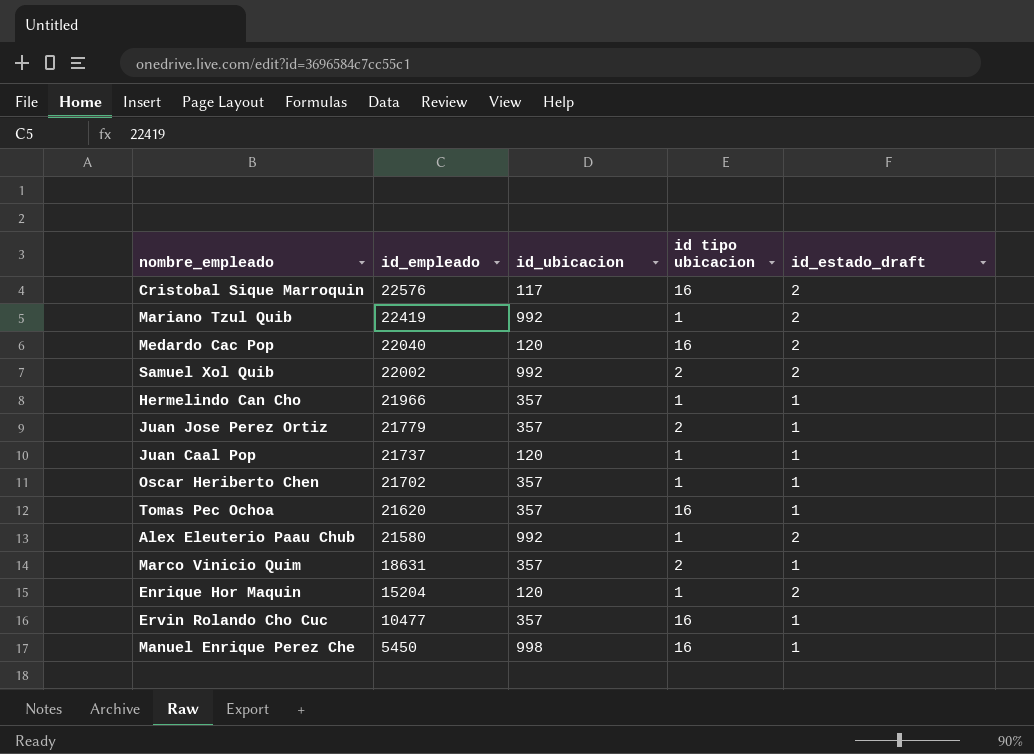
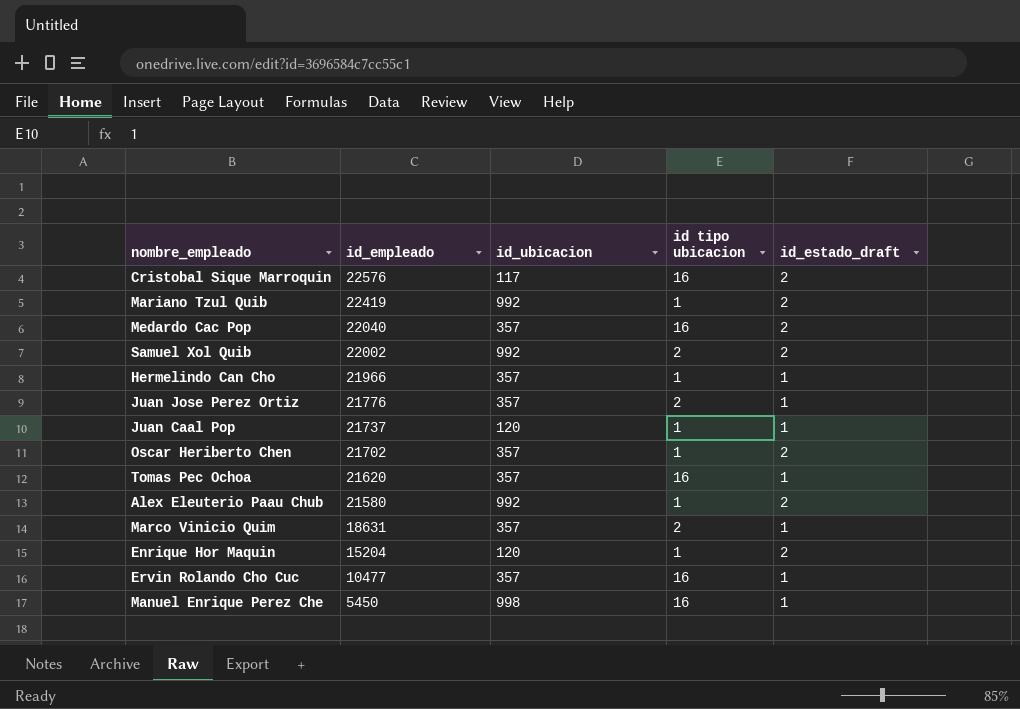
Medardo Cac Pop | id_ubicacion: 120 -> 357
Juan Jose Perez Ortiz | id_empleado: 21779 -> 21776
Oscar Heriberto Chen | id_estado_draft: 1 -> 2

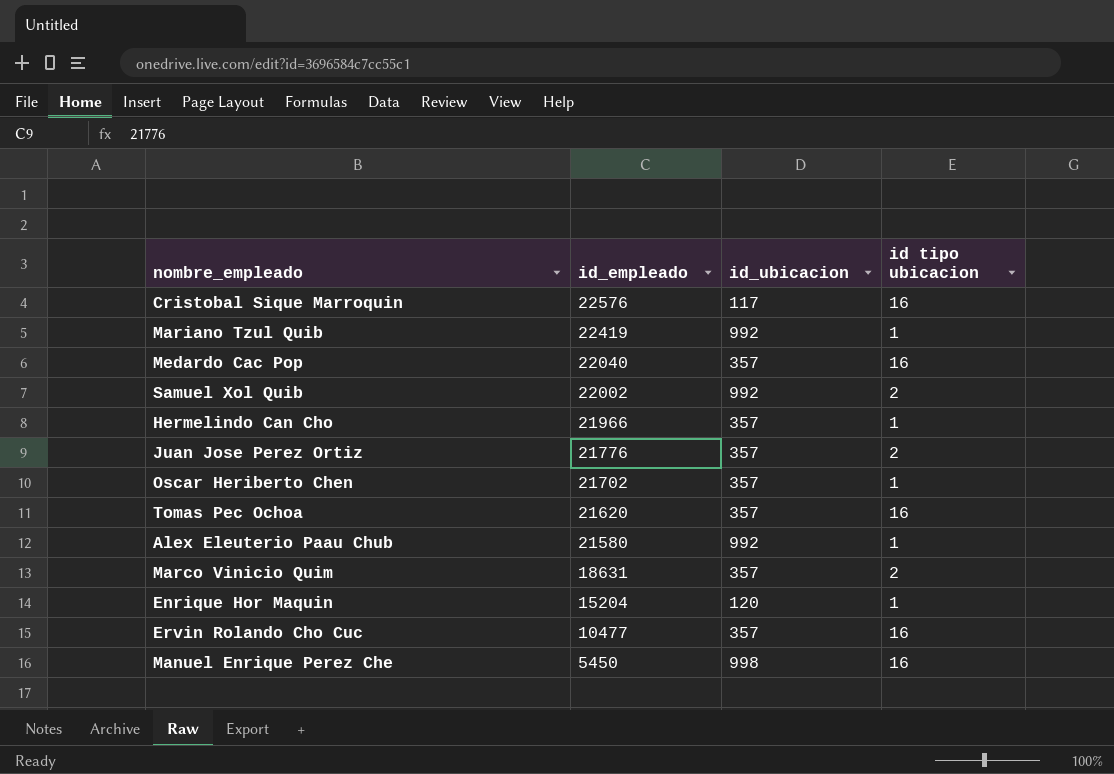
column id_estado_draft | position: 5 -> none
row Juan Caal Pop: 21737 | 120 | 1 | 1 -> none

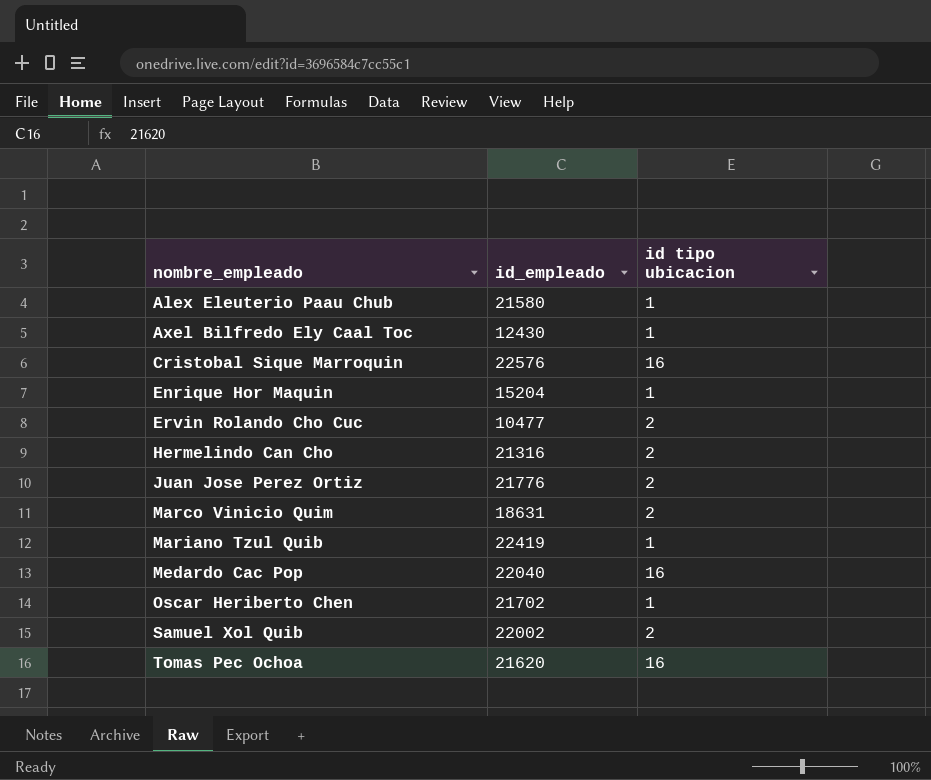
row order: id_empleado descending -> nombre_empleado ascending
column id_ubicacion | position: 3 -> none
row Manuel Enrique Perez Che: 5450 | 998 | 16 -> none
row Axel Bilfredo Ely Caal Toc: none -> 12430 | 1
Ervin Rolando Cho Cuc | id tipo ubicacion: 16 -> 2
Hermelindo Can Cho | id_empleado: 21966 -> 21316
Hermelindo Can Cho | id tipo ubicacion: 1 -> 2

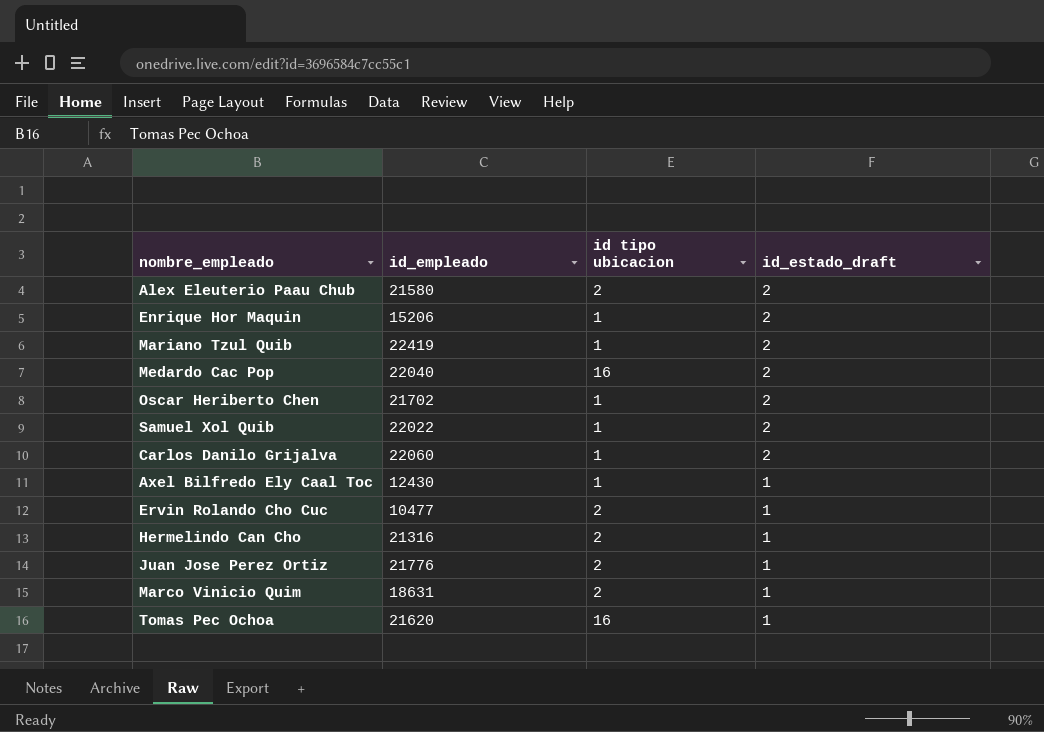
row order: nombre_empleado ascending -> id_estado_draft descending
column id_estado_draft | position: none -> 4
row Cristobal Sique Marroquin: 22576 | 16 -> none
Alex Eleuterio Paau Chub | id tipo ubicacion: 1 -> 2
Enrique Hor Maquin | id_empleado: 15204 -> 15206
Samuel Xol Quib | id_empleado: 22002 -> 22022
Samuel Xol Quib | id tipo ubicacion: 2 -> 1
row Carlos Danilo Grijalva: none -> 22060 | 1 | 2

